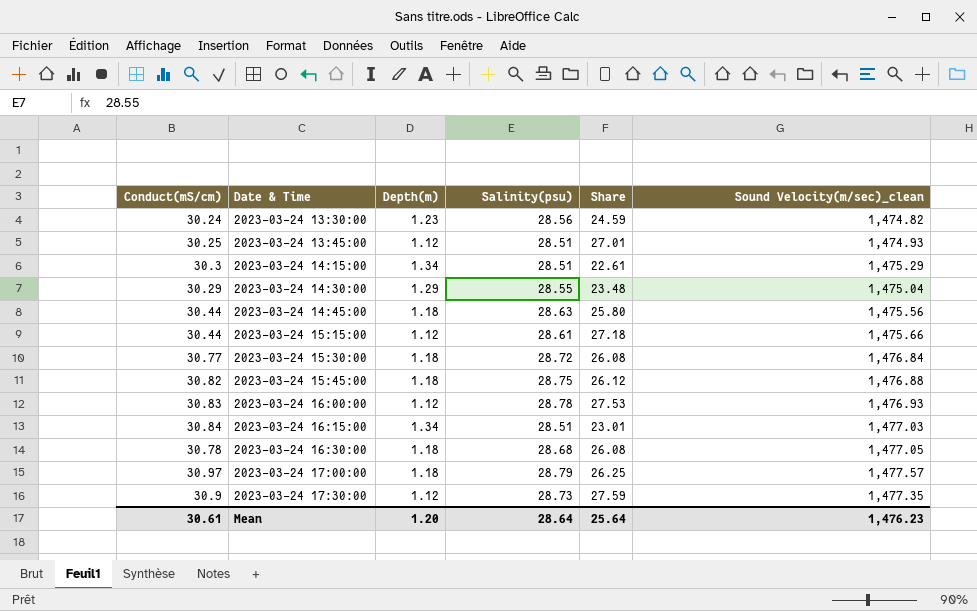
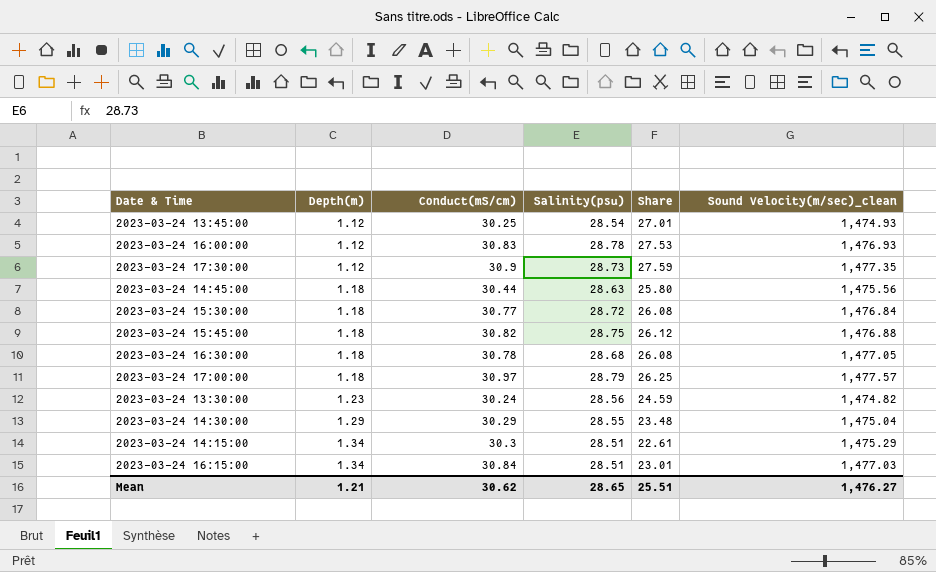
row order: Date & Time ascending -> Depth(m) ascending
column Conduct(mS/cm) | position: 1 -> 3
row 2023-03-24 15:15:00: 30.44 | 1.12 | 28.61 | 27.18 | 1,475.66 -> none
2023-03-24 13:45:00 | Salinity(psu): 28.51 -> 28.54
Mean | Depth(m): 1.20 -> 1.21
Mean | Conduct(mS/cm): 30.61 -> 30.62
Mean | Salinity(psu): 28.64 -> 28.65
Mean | Share: 25.64 -> 25.51
Mean | Sound Velocity(m/sec)_clean: 1,476.23 -> 1,476.27

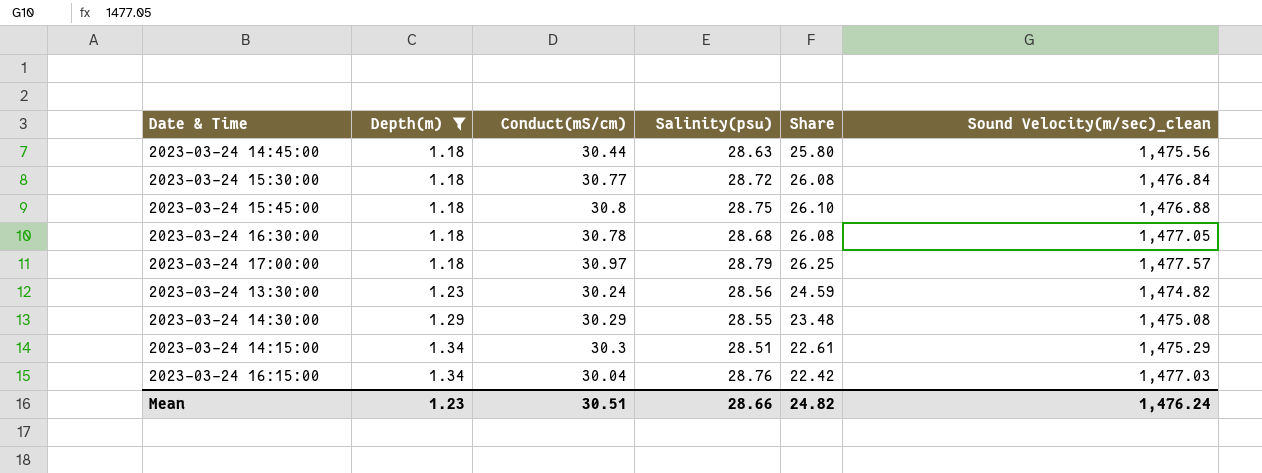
filter: none -> Depth(m) != 1.12
2023-03-24 15:45:00 | Conduct(mS/cm): 30.82 -> 30.8
2023-03-24 15:45:00 | Share: 26.12 -> 26.10
2023-03-24 14:30:00 | Sound Velocity(m/sec)_clean: 1,475.04 -> 1,475.08
2023-03-24 16:15:00 | Conduct(mS/cm): 30.84 -> 30.04
2023-03-24 16:15:00 | Salinity(psu): 28.51 -> 28.76
2023-03-24 16:15:00 | Share: 23.01 -> 22.42
Mean | Depth(m): 1.21 -> 1.23
Mean | Conduct(mS/cm): 30.62 -> 30.51
Mean | Salinity(psu): 28.65 -> 28.66
Mean | Share: 25.51 -> 24.82
Mean | Sound Velocity(m/sec)_clean: 1,476.27 -> 1,476.24

